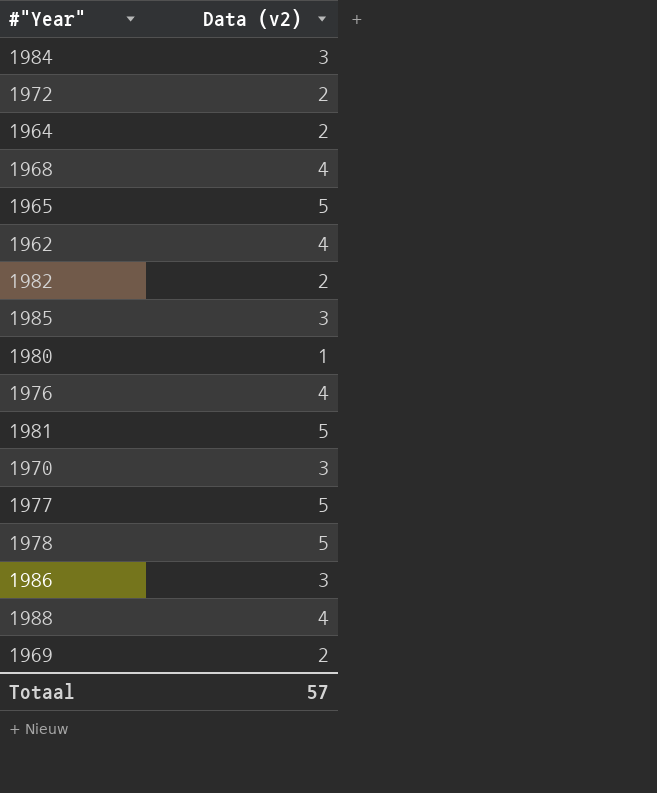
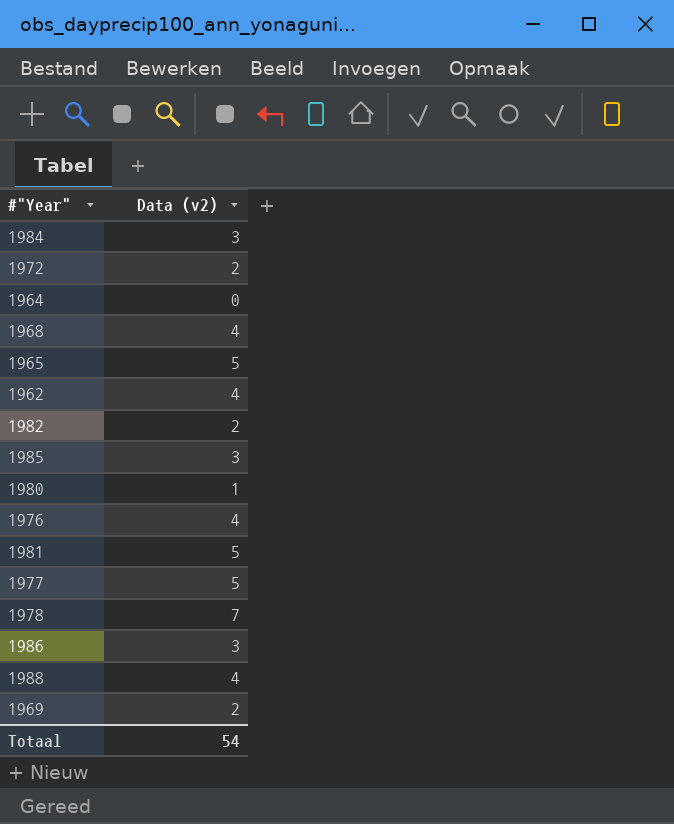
row 1970: 3 -> none
1964 | Data (v2): 2 -> 0
1978 | Data (v2): 5 -> 7
Totaal | Data (v2): 57 -> 54

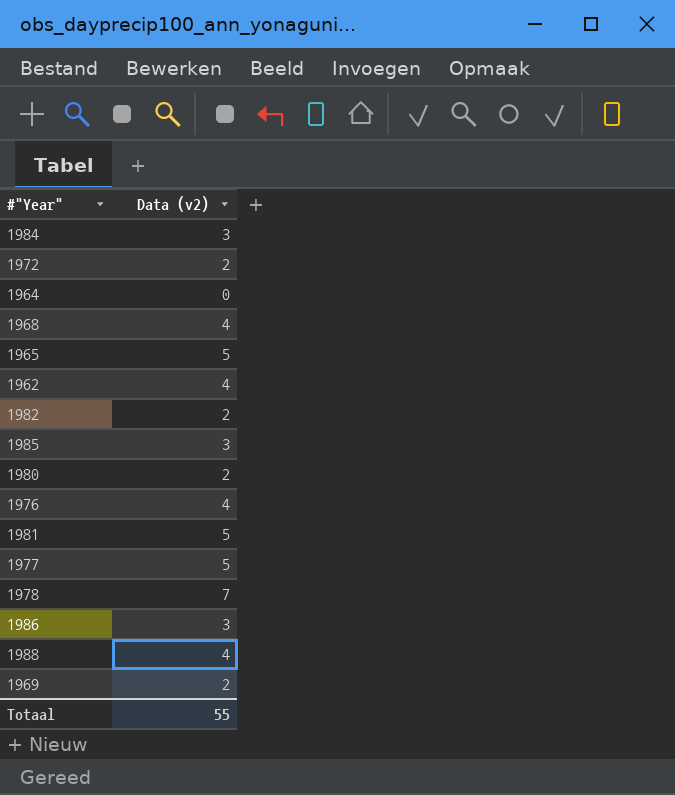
1980 | Data (v2): 1 -> 2
Totaal | Data (v2): 54 -> 55

